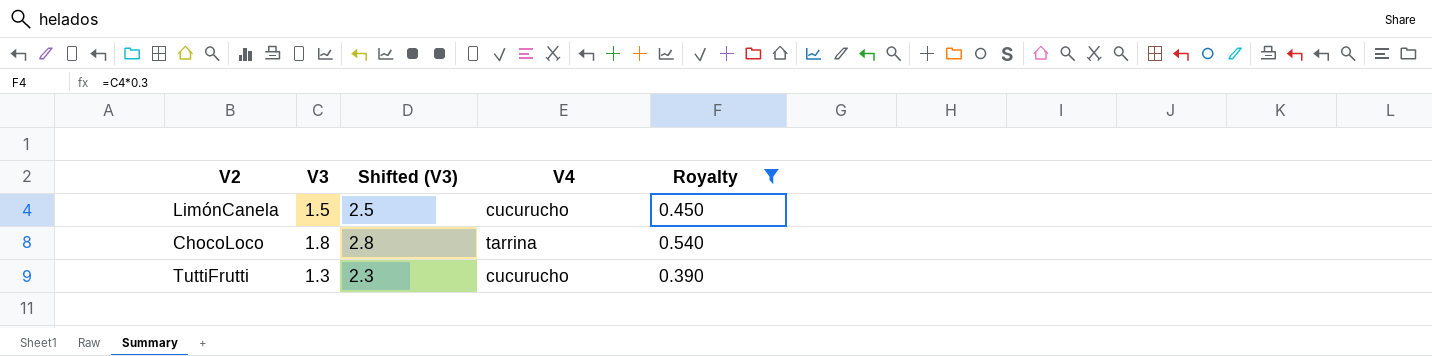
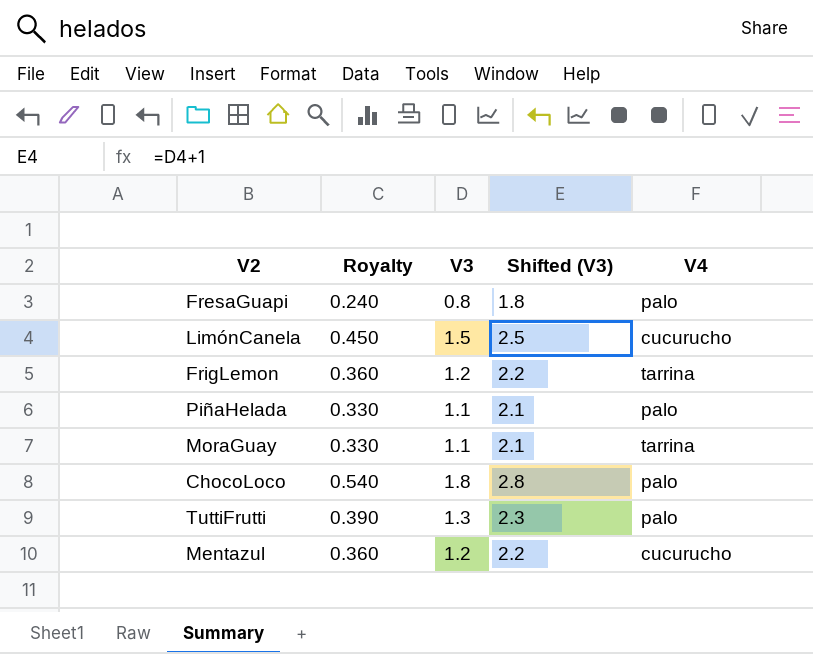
filter: Royalty >= 0.390 -> none
column Royalty | position: 5 -> 2
ChocoLoco | V4: tarrina -> palo
TuttiFrutti | V4: cucurucho -> palo

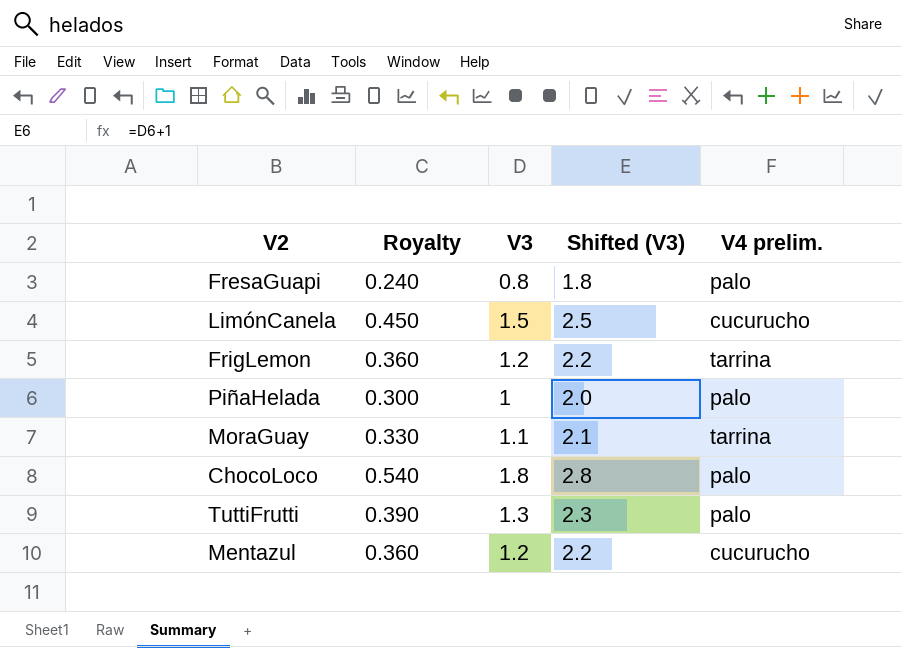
column name: V4 -> V4 prelim.
PiñaHelada | Royalty: 0.330 -> 0.300
PiñaHelada | V3: 1.1 -> 1
PiñaHelada | Shifted (V3): 2.1 -> 2.0

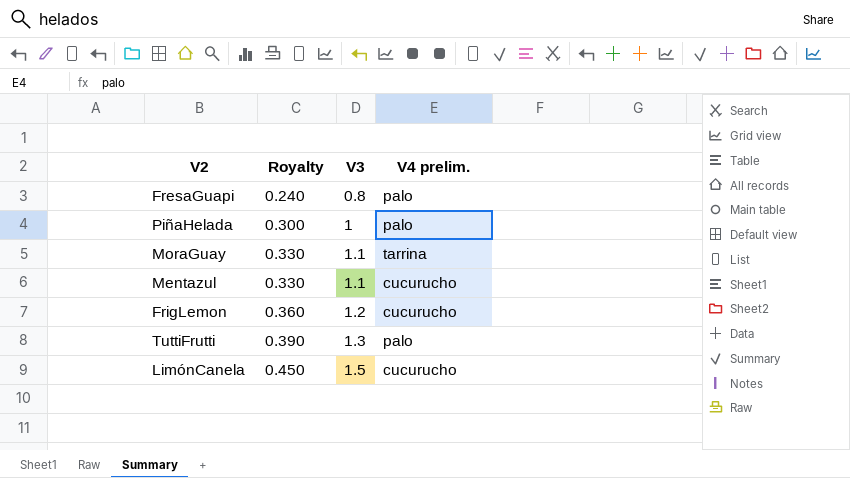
row order: none -> Royalty ascending
column Shifted (V3) | formula: [V3] + 1 -> none
row ChocoLoco: 0.540 | 1.8 | 2.8 | palo -> none
Mentazul | Royalty: 0.360 -> 0.330
Mentazul | V3: 1.2 -> 1.1
FrigLemon | V4 prelim.: tarrina -> cucurucho

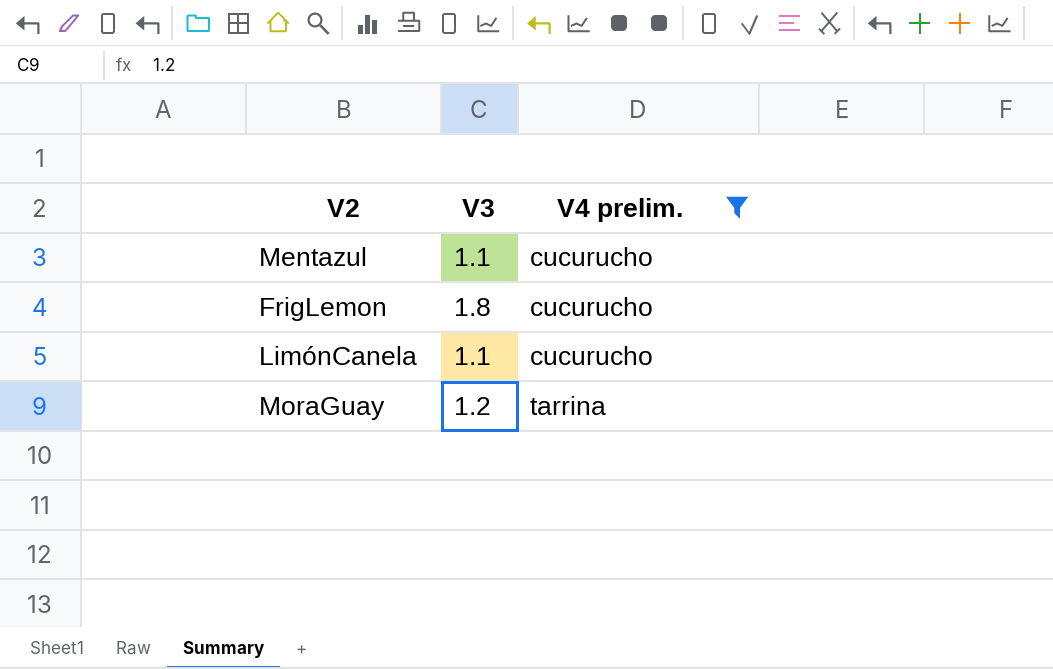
filter: none -> V4 prelim. != palo
row order: Royalty ascending -> V4 prelim. ascending
column Royalty | formula: [V3] * 0.3 -> none
FrigLemon | V3: 1.2 -> 1.8
LimónCanela | V3: 1.5 -> 1.1
MoraGuay | V3: 1.1 -> 1.2

